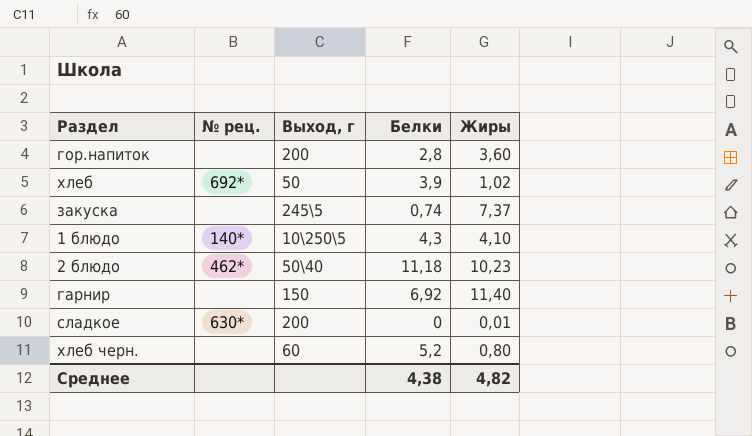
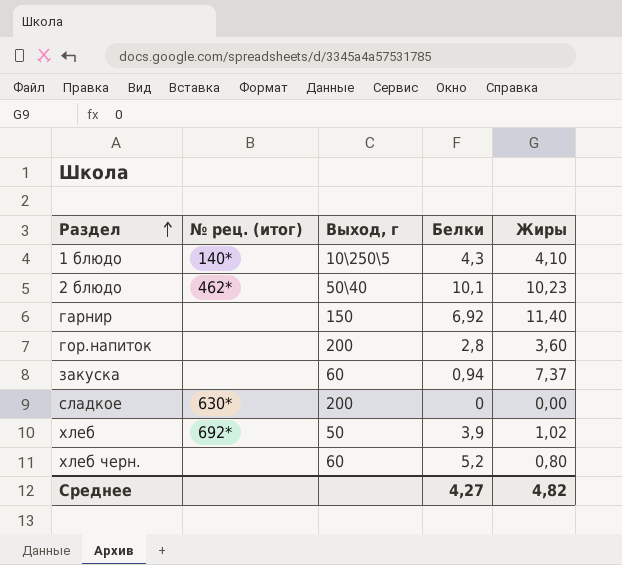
row order: none -> Раздел ascending
column name: № рец. -> № рец. (итог)
2 блюдо | Белки: 11,18 -> 10,1
закуска | Выход, г: 245\5 -> 60
закуска | Белки: 0,74 -> 0,94
сладкое | Жиры: 0,01 -> 0,00
Среднее | Белки: 4,38 -> 4,27

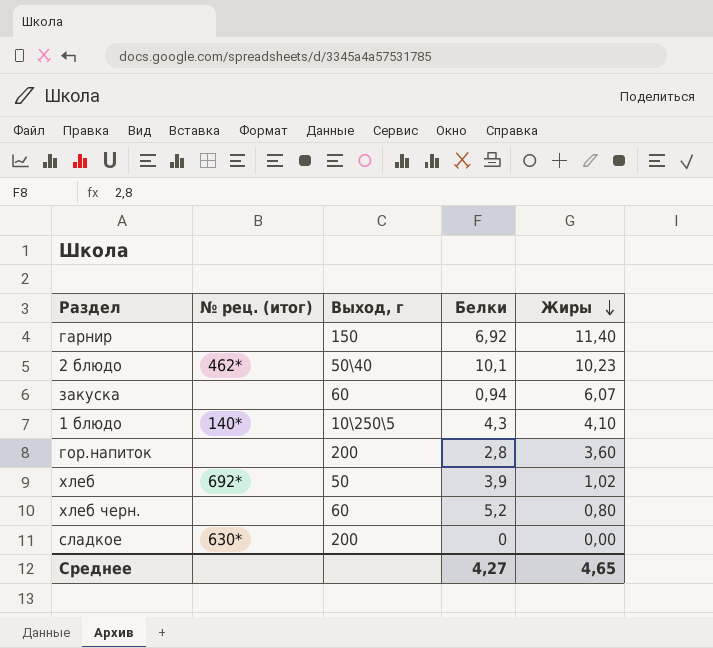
row order: Раздел ascending -> Жиры descending
закуска | Жиры: 7,37 -> 6,07
Среднее | Жиры: 4,82 -> 4,65

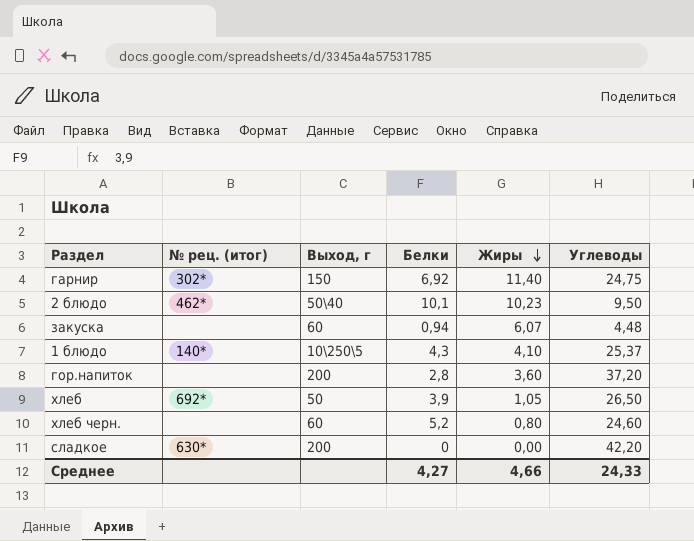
column Углеводы | position: none -> 6
гарнир | № рец. (итог): none -> 302*
хлеб | Жиры: 1,02 -> 1,05
Среднее | Жиры: 4,65 -> 4,66

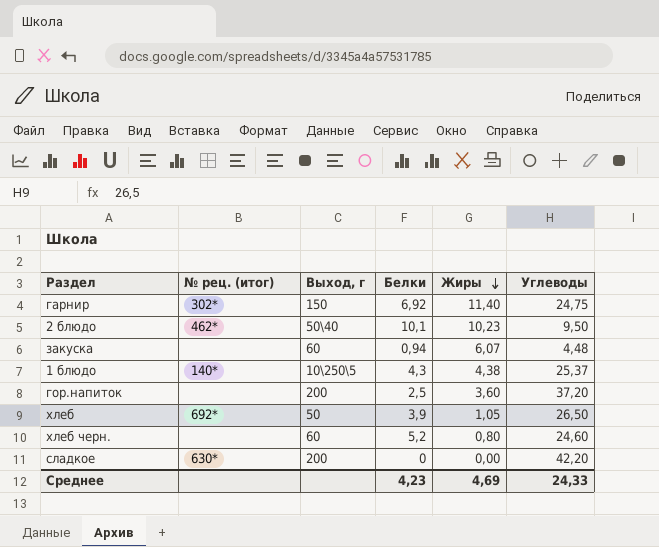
1 блюдо | Жиры: 4,10 -> 4,38
гор.напиток | Белки: 2,8 -> 2,5
Среднее | Белки: 4,27 -> 4,23
Среднее | Жиры: 4,66 -> 4,69

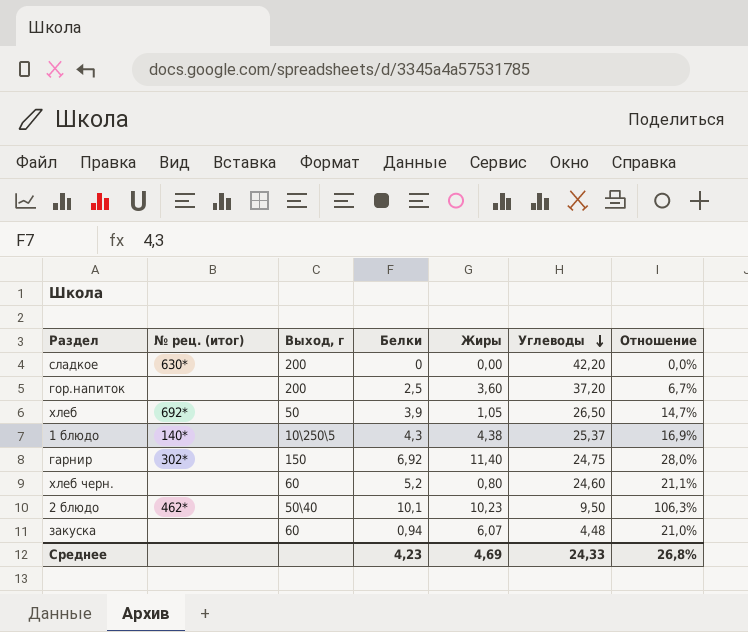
row order: Жиры descending -> Углеводы descending
column Отношение | formula: none -> [Белки] / [Углеводы]

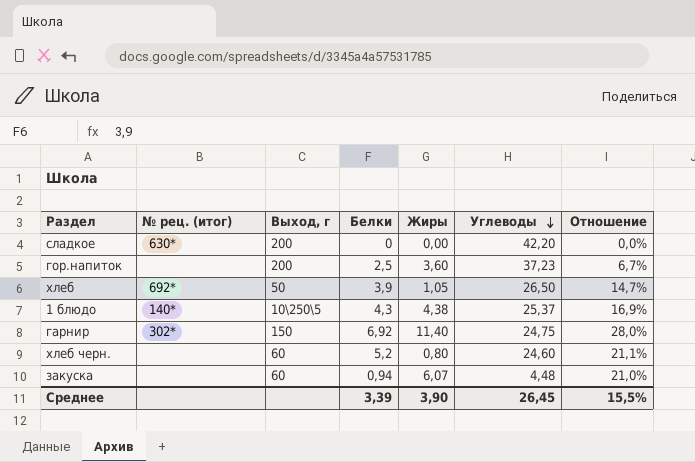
row 2 блюдо: 462* | 50\40 | 10,1 | 10,23 | 9,50 | 106,3% -> none
гор.напиток | Углеводы: 37,20 -> 37,23
Среднее | Белки: 4,23 -> 3,39
Среднее | Жиры: 4,69 -> 3,90
Среднее | Углеводы: 24,33 -> 26,45
Среднее | Отношение: 26,8% -> 15,5%

